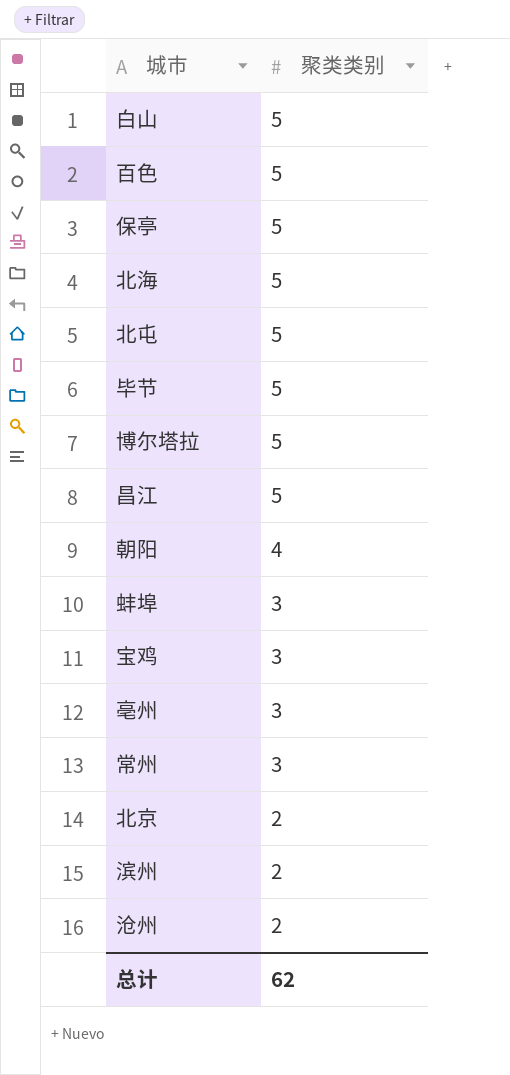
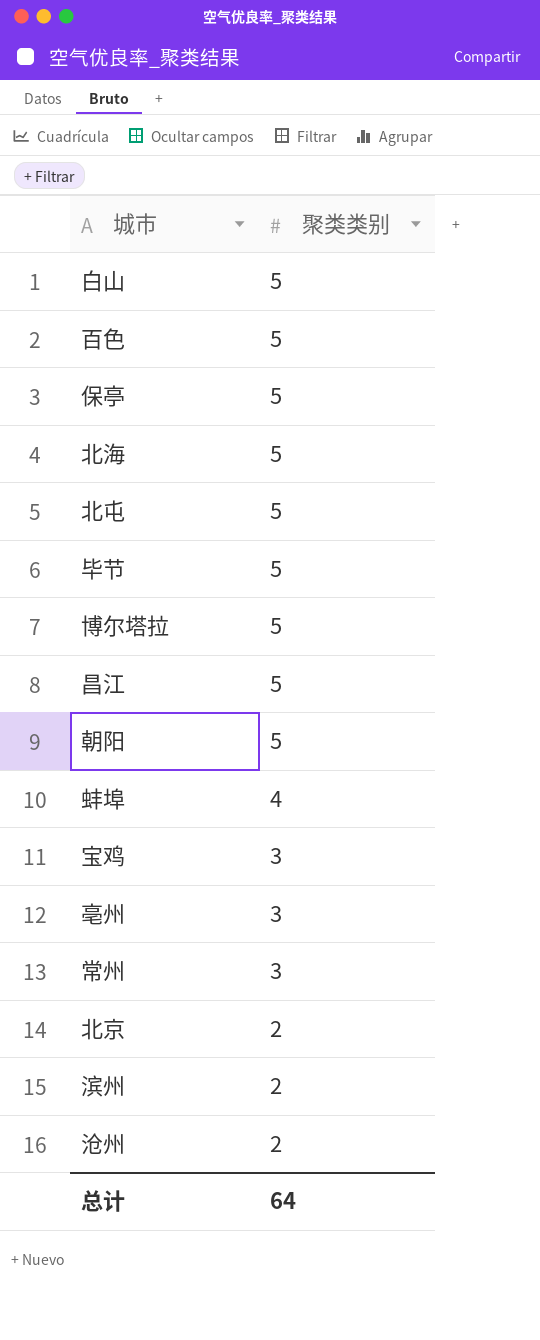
朝阳 | 聚类类别: 4 -> 5
蚌埠 | 聚类类别: 3 -> 4
总计 | 聚类类别: 62 -> 64

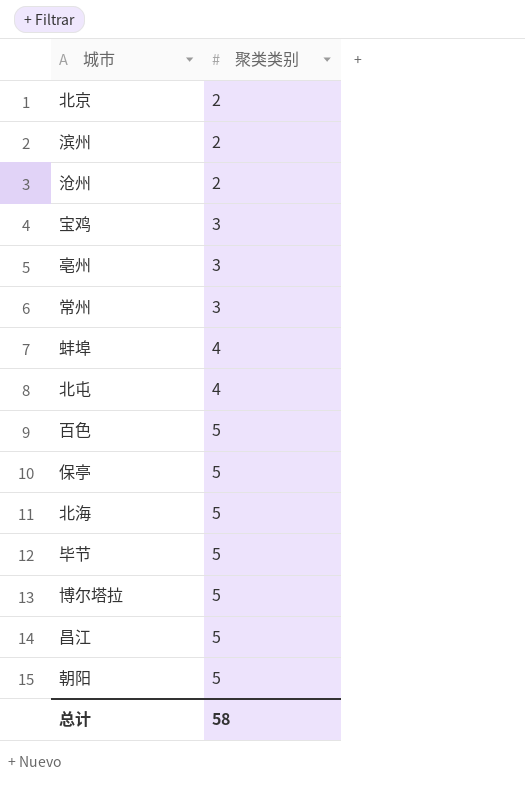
row order: 聚类类别 descending -> 聚类类别 ascending
row 白山: 5 -> none
北屯 | 聚类类别: 5 -> 4
总计 | 聚类类别: 64 -> 58

